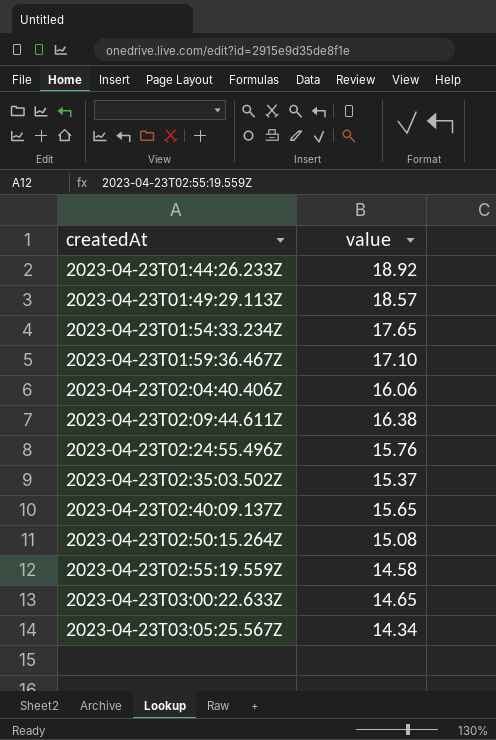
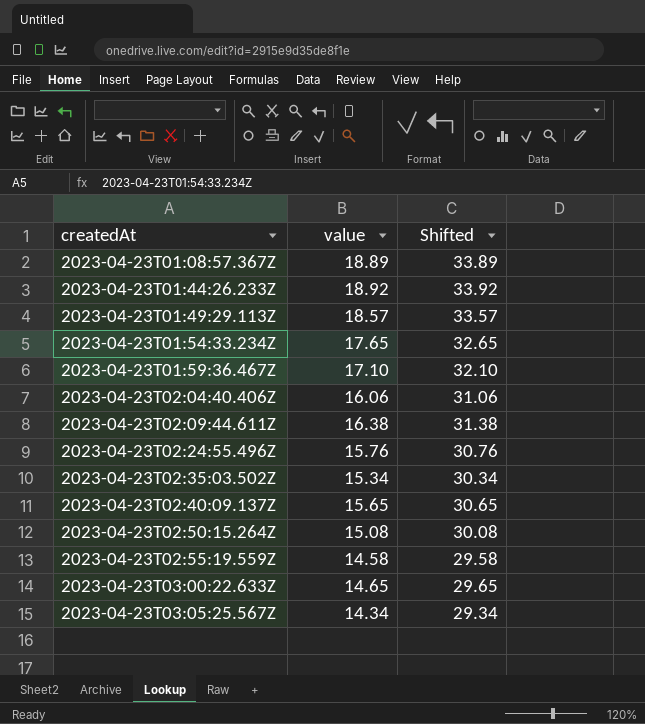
column Shifted | formula: none -> [value] + 15
row 2023-04-23T01:08:57.367Z: none -> 18.89 | 33.89
2023-04-23T02:35:03.502Z | value: 15.37 -> 15.34

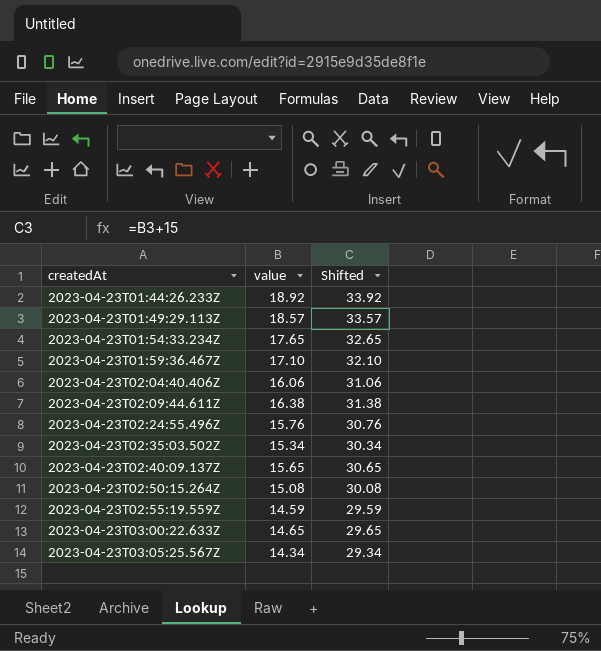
row 2023-04-23T01:08:57.367Z: 18.89 | 33.89 -> none
2023-04-23T02:55:19.559Z | value: 14.58 -> 14.59
2023-04-23T02:55:19.559Z | Shifted: 29.58 -> 29.59

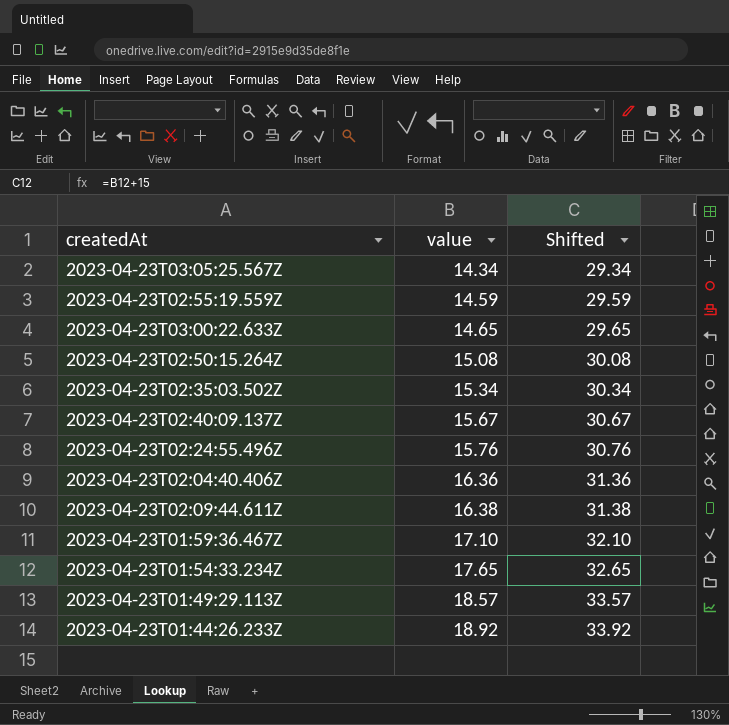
row order: createdAt ascending -> value ascending
2023-04-23T02:40:09.137Z | value: 15.65 -> 15.67
2023-04-23T02:40:09.137Z | Shifted: 30.65 -> 30.67
2023-04-23T02:04:40.406Z | value: 16.06 -> 16.36
2023-04-23T02:04:40.406Z | Shifted: 31.06 -> 31.36

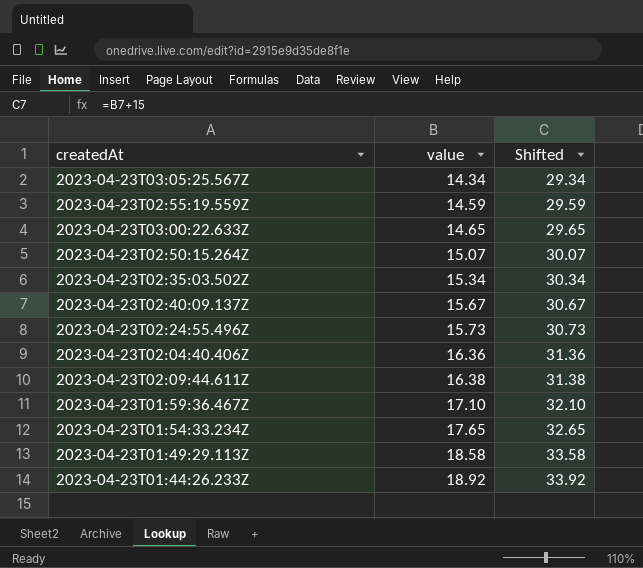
2023-04-23T02:50:15.264Z | value: 15.08 -> 15.07
2023-04-23T02:50:15.264Z | Shifted: 30.08 -> 30.07
2023-04-23T02:24:55.496Z | value: 15.76 -> 15.73
2023-04-23T02:24:55.496Z | Shifted: 30.76 -> 30.73
2023-04-23T01:49:29.113Z | value: 18.57 -> 18.58
2023-04-23T01:49:29.113Z | Shifted: 33.57 -> 33.58

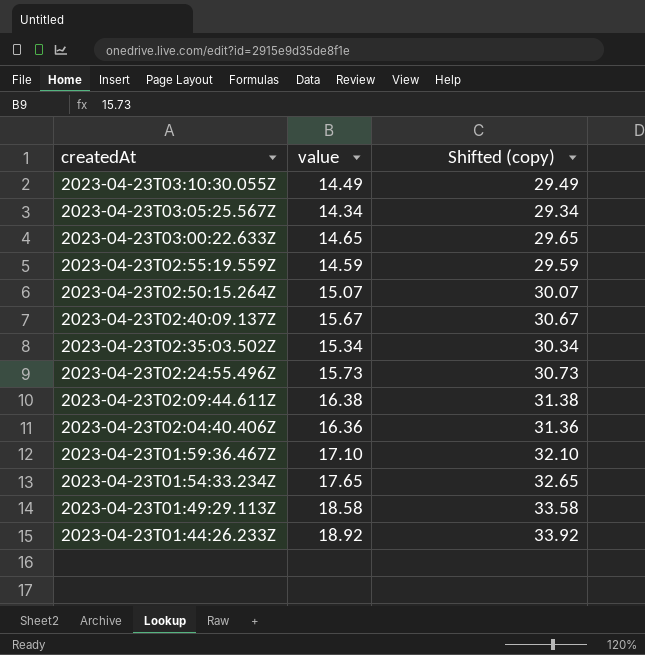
row order: value ascending -> createdAt descending
column name: Shifted -> Shifted (copy)
row 2023-04-23T03:10:30.055Z: none -> 14.49 | 29.49

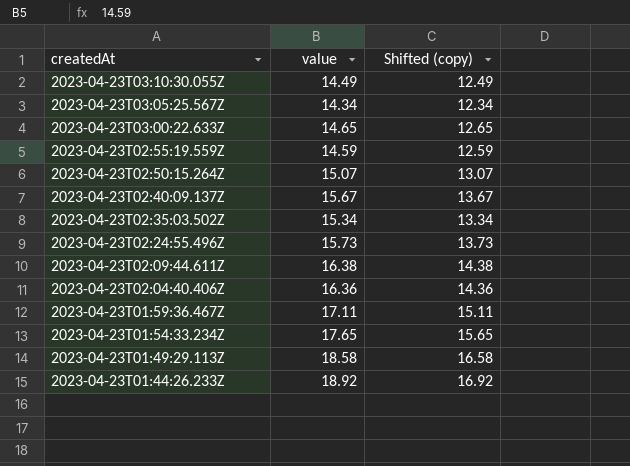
column Shifted (copy) | formula: [value] + 15 -> [value] - 2
2023-04-23T01:59:36.467Z | value: 17.10 -> 17.11

